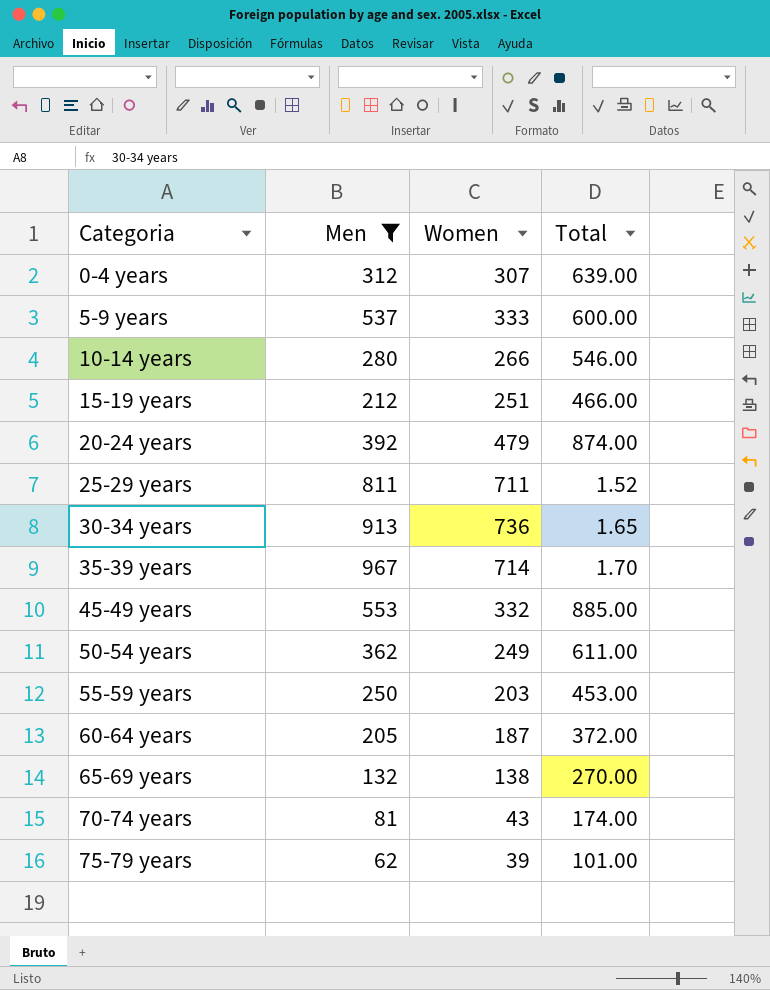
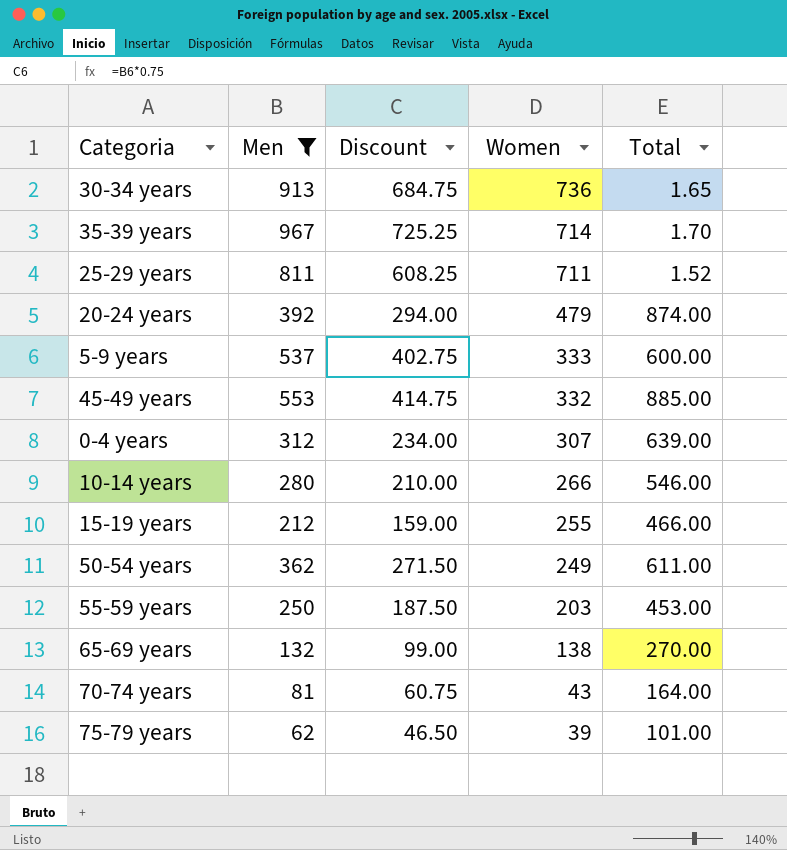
row order: Categoria ascending -> Women descending
column Discount | formula: none -> [Men] * 0.75
row 60-64 years: 205 | 187 | 372.00 -> none
15-19 years | Women: 251 -> 255
70-74 years | Total: 174.00 -> 164.00

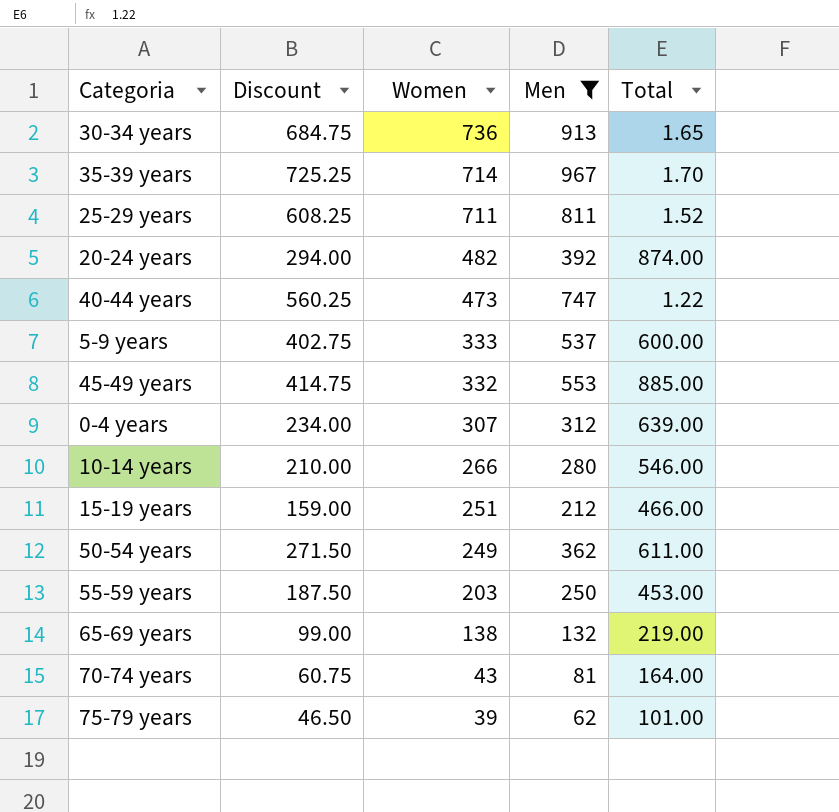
column Men | position: 2 -> 4
20-24 years | Women: 479 -> 482
row 40-44 years: none -> 560.25 | 473 | 747 | 1.22
15-19 years | Women: 255 -> 251
65-69 years | Total: 270.00 -> 219.00

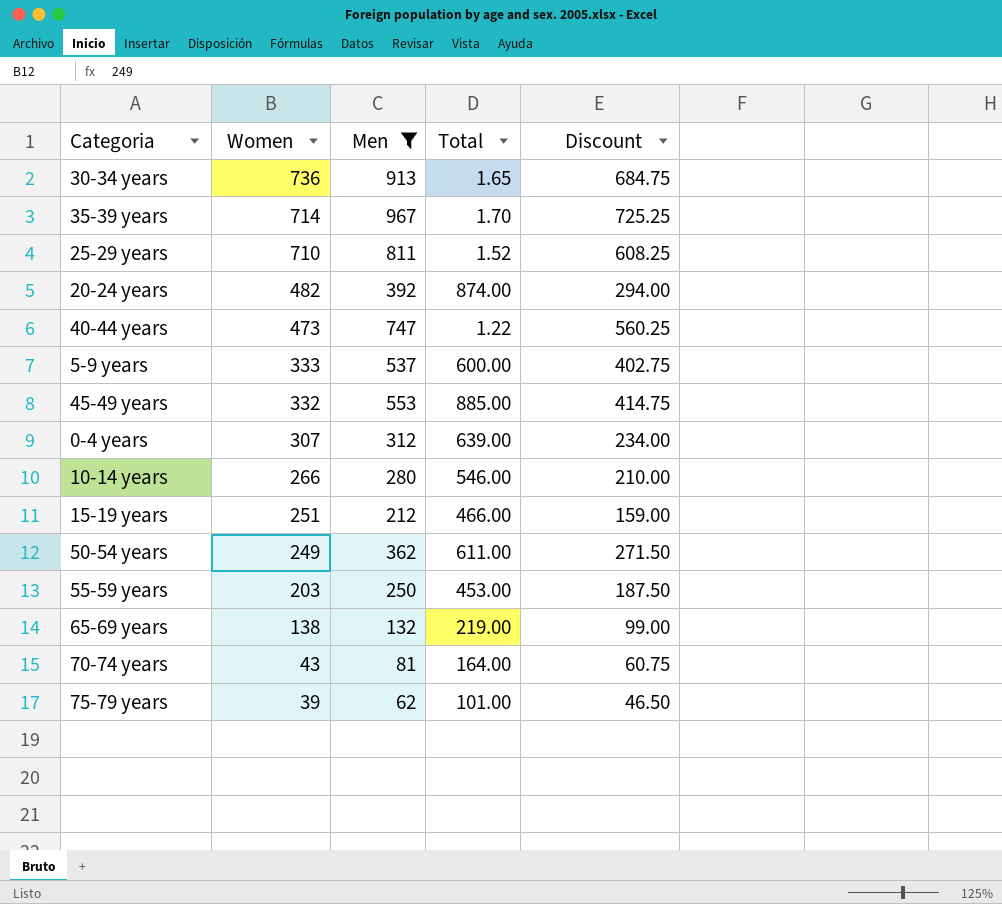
column Discount | position: 2 -> 5
25-29 years | Women: 711 -> 710

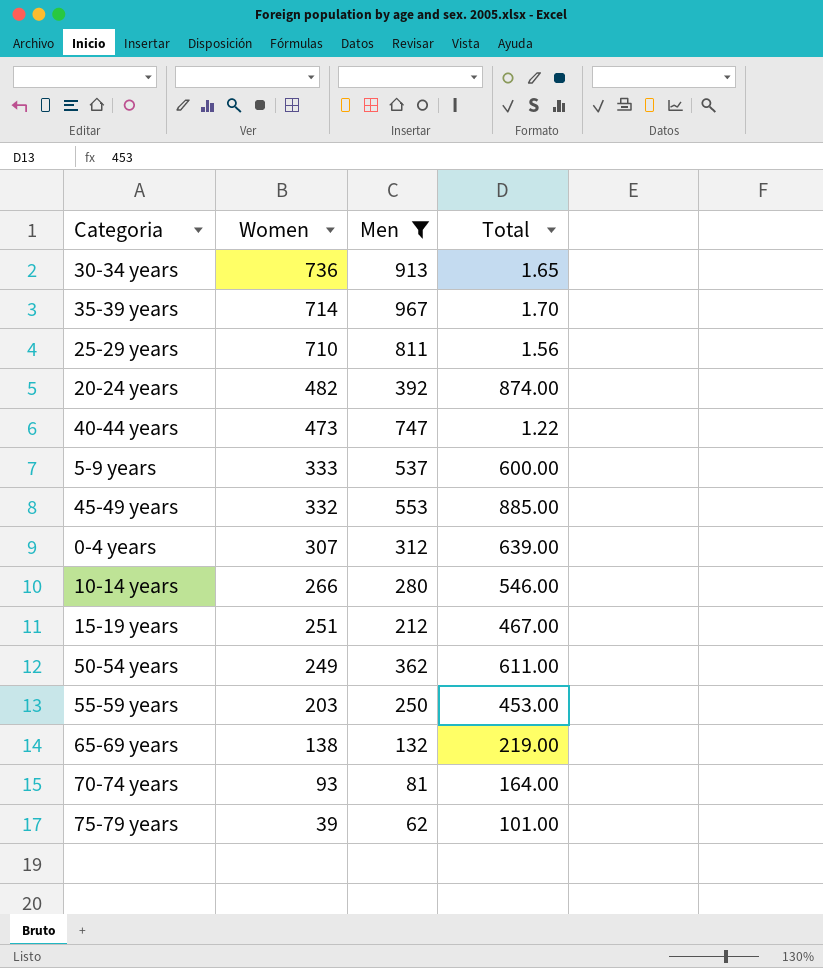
column Discount | formula: [Men] * 0.75 -> none
25-29 years | Total: 1.52 -> 1.56
15-19 years | Total: 466.00 -> 467.00
70-74 years | Women: 43 -> 93

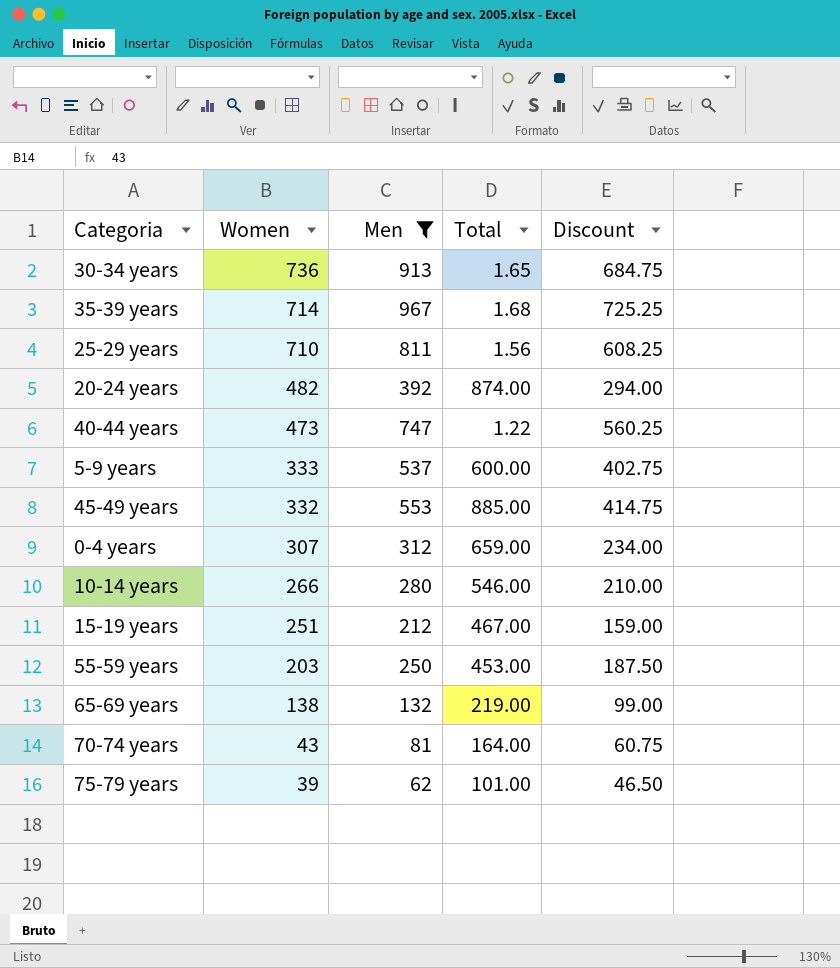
column Discount | formula: none -> [Men] * 0.75
row 50-54 years: 249 | 362 | 611.00 -> none
35-39 years | Total: 1.70 -> 1.68
0-4 years | Total: 639.00 -> 659.00
70-74 years | Women: 93 -> 43

